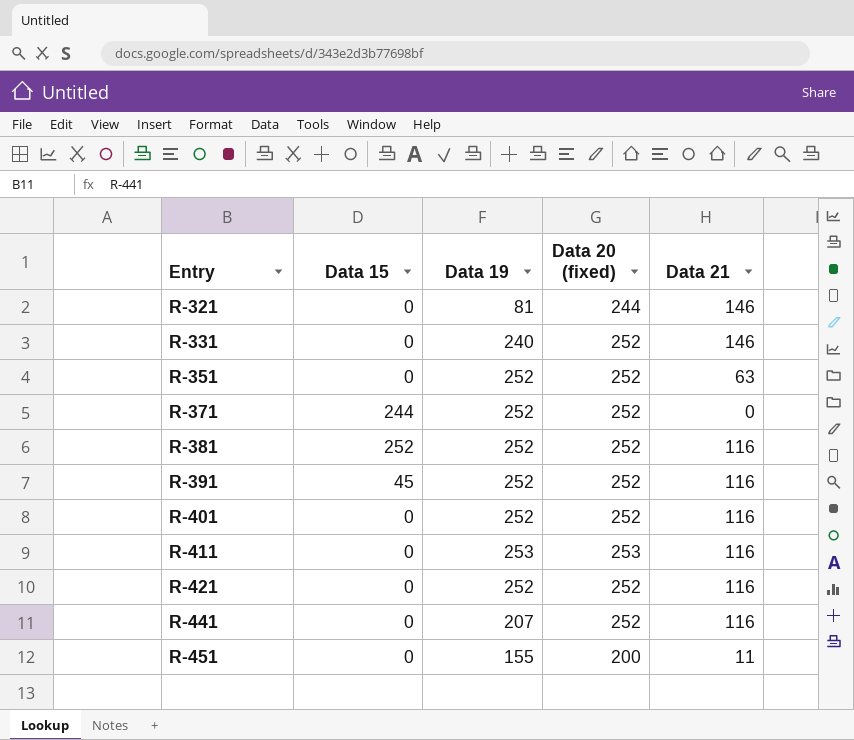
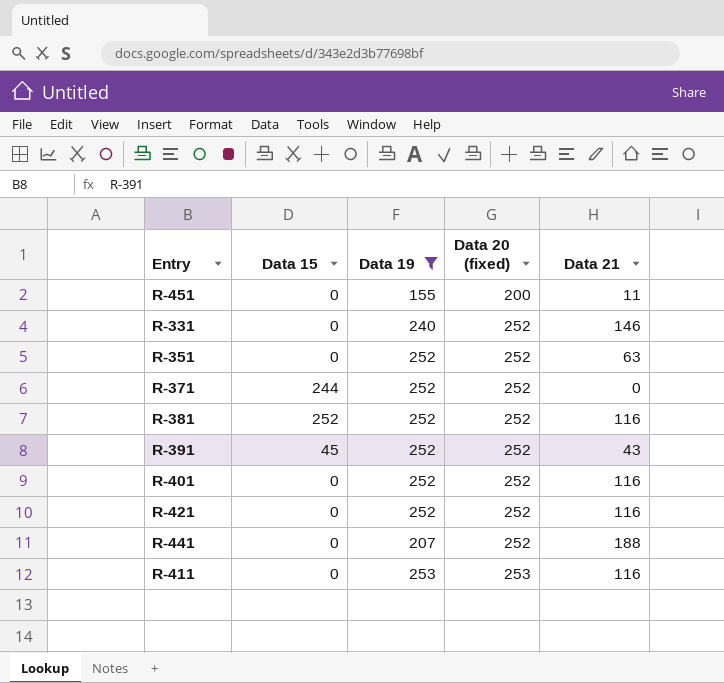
filter: none -> Data 19 != 81
row order: Entry ascending -> Data 20 (fixed) ascending
R-391 | Data 21: 116 -> 43
R-441 | Data 21: 116 -> 188

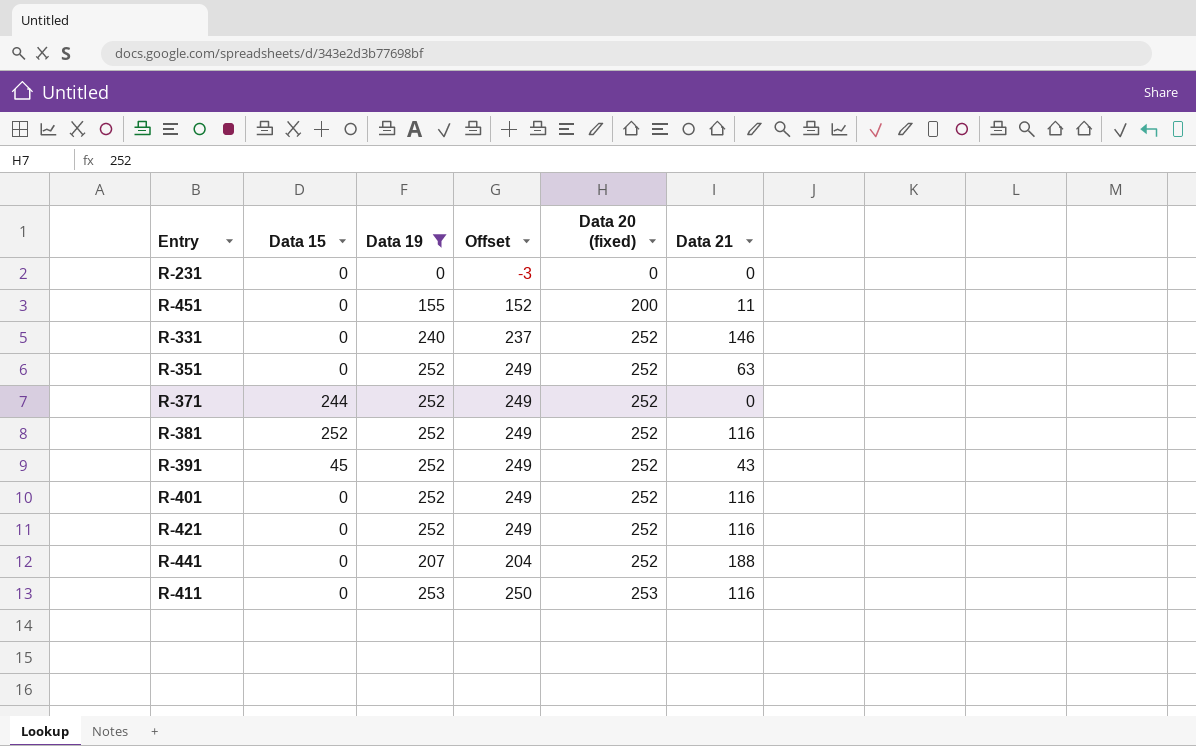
column Offset | formula: none -> [Data 19] - 3
row R-231: none -> 0 | 0 | -3 | 0 | 0

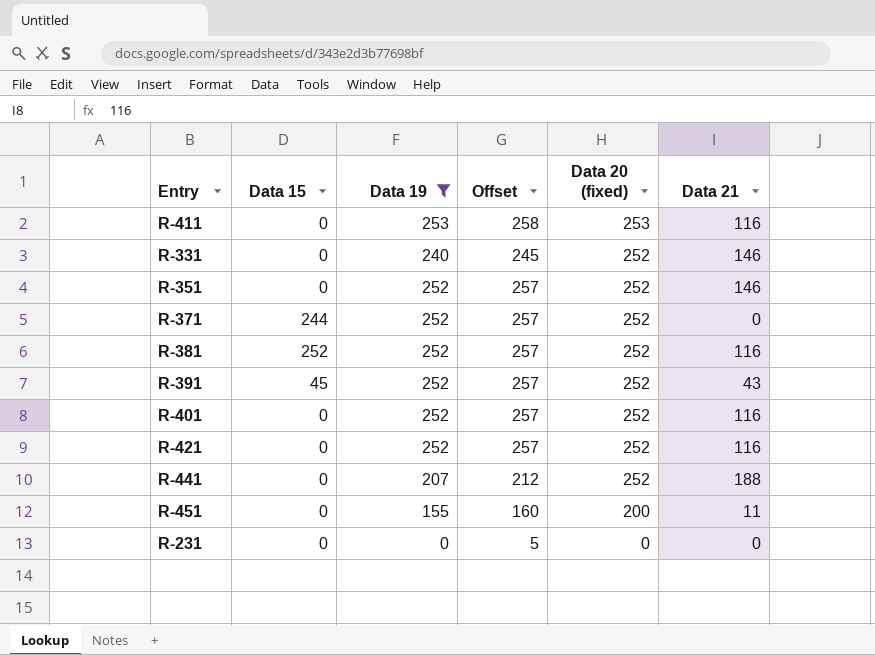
row order: Data 20 (fixed) ascending -> Data 20 (fixed) descending
column Offset | formula: [Data 19] - 3 -> [Data 19] + 5
R-351 | Data 21: 63 -> 146

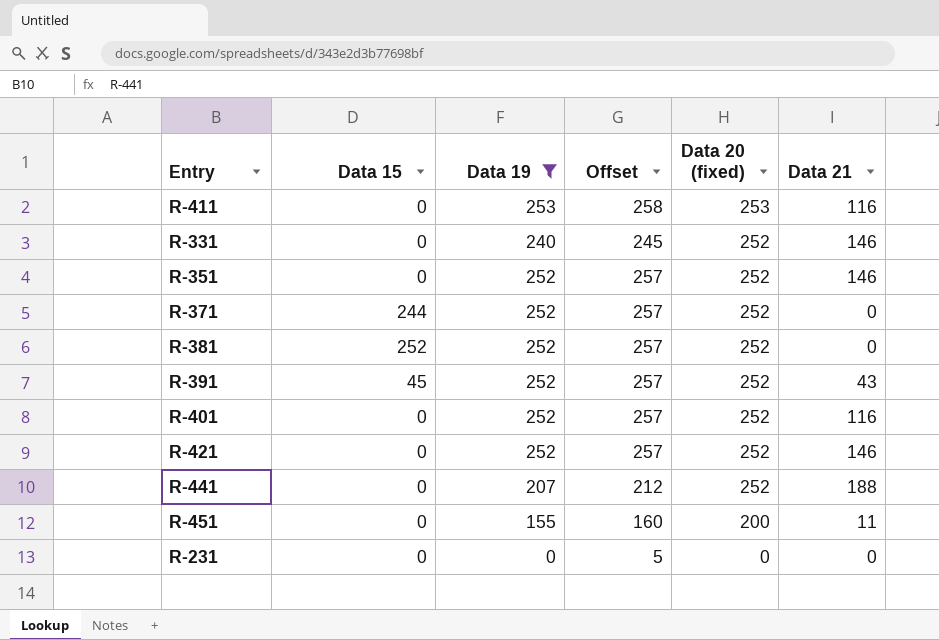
R-381 | Data 21: 116 -> 0
R-421 | Data 21: 116 -> 146

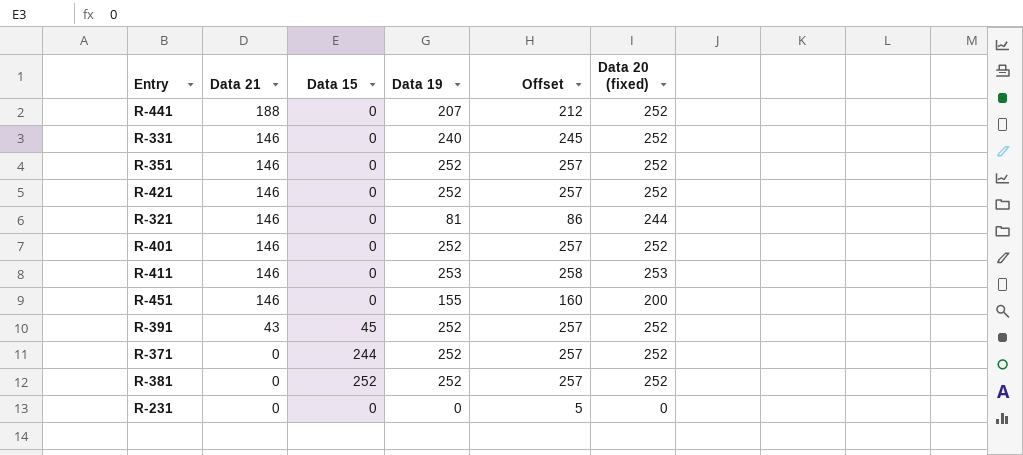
filter: Data 19 != 81 -> none
row order: Data 20 (fixed) descending -> Data 21 descending
column Data 21 | position: 6 -> 2
R-401 | Data 21: 116 -> 146
R-411 | Data 21: 116 -> 146
R-451 | Data 21: 11 -> 146

